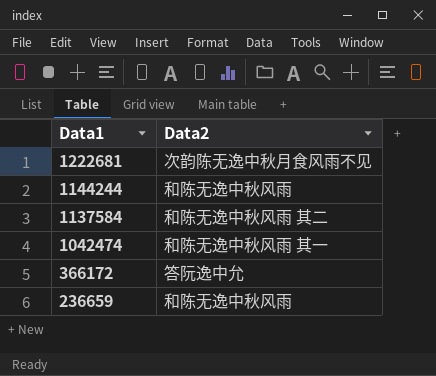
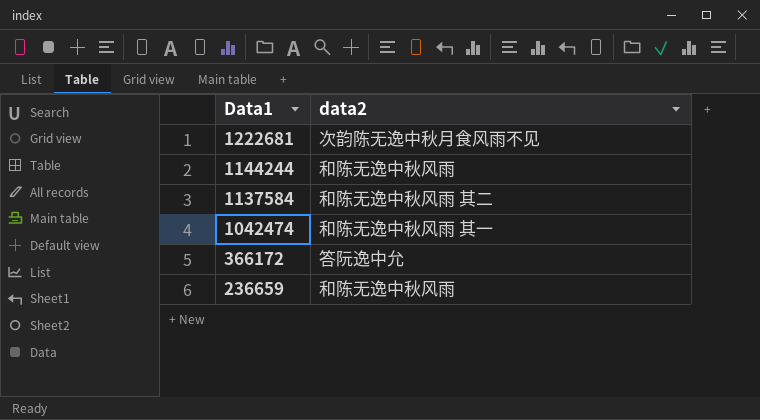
column name: Data2 -> data2

